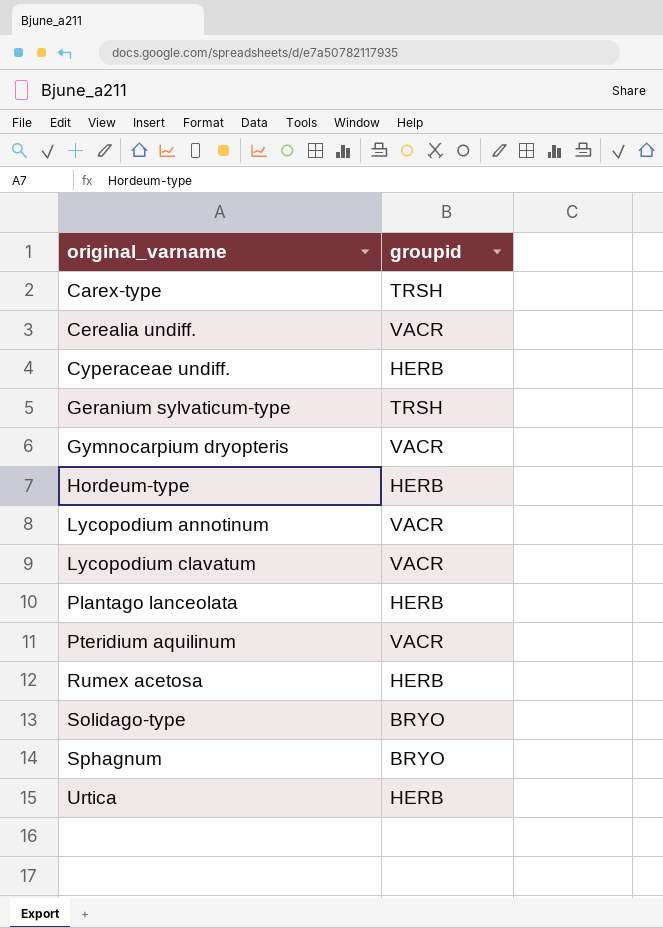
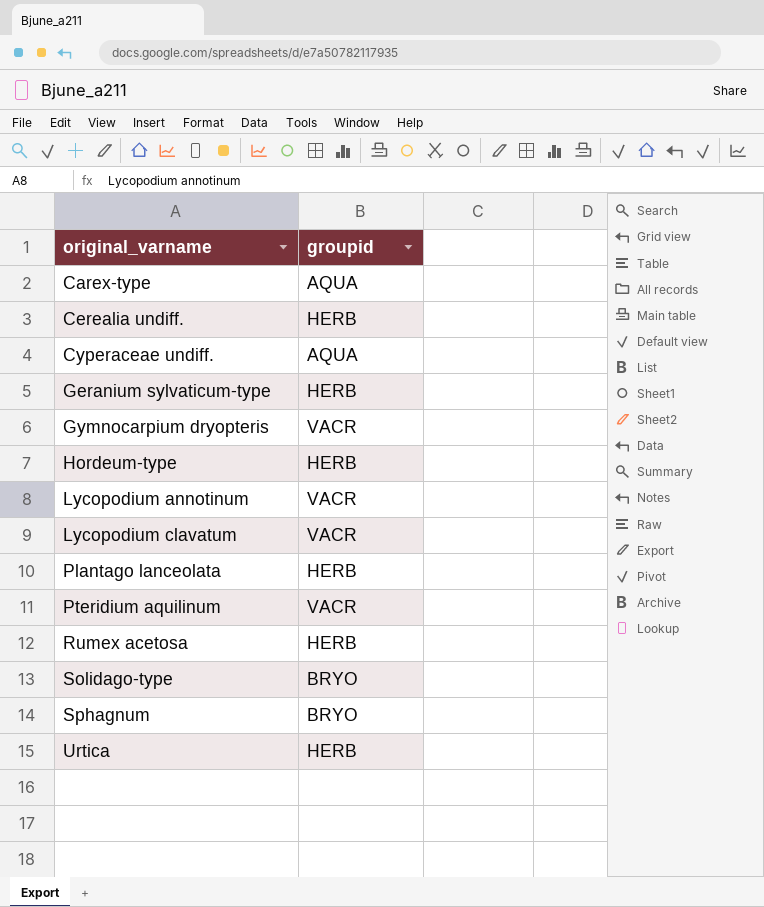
Carex-type | groupid: TRSH -> AQUA
Cerealia undiff. | groupid: VACR -> HERB
Cyperaceae undiff. | groupid: HERB -> AQUA
Geranium sylvaticum-type | groupid: TRSH -> HERB

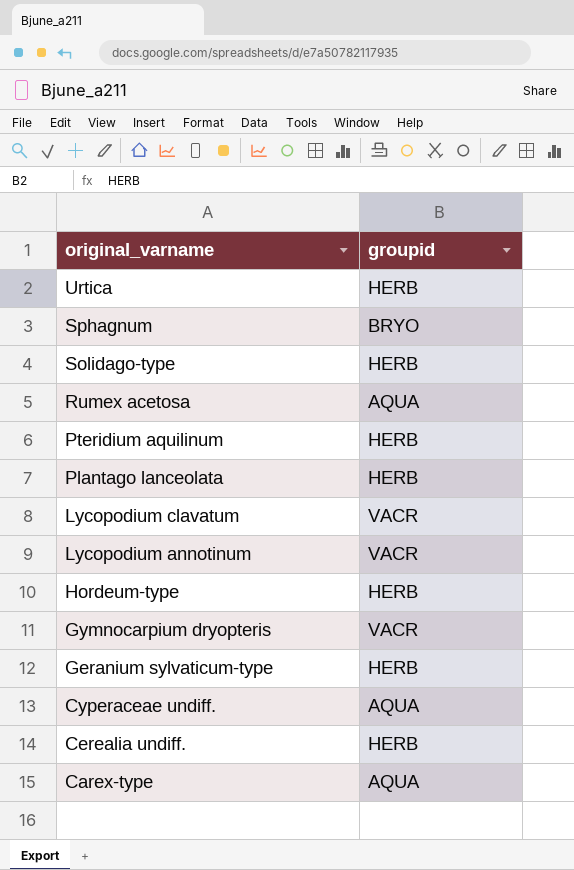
row order: original_varname ascending -> original_varname descending
Solidago-type | groupid: BRYO -> HERB
Rumex acetosa | groupid: HERB -> AQUA
Pteridium aquilinum | groupid: VACR -> HERB

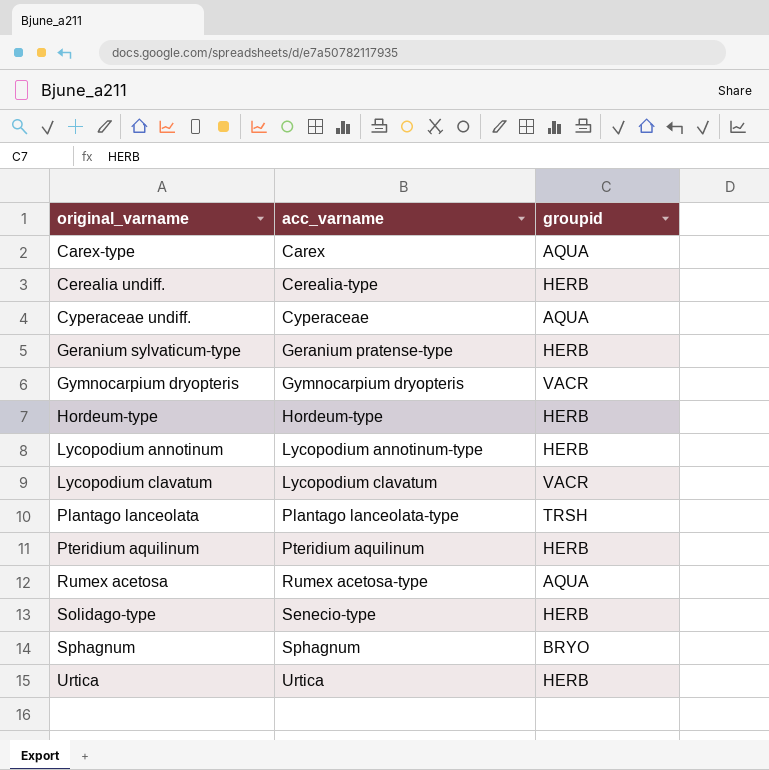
row order: original_varname descending -> original_varname ascending
column acc_varname | position: none -> 2
Lycopodium annotinum | groupid: VACR -> HERB
Plantago lanceolata | groupid: HERB -> TRSH

